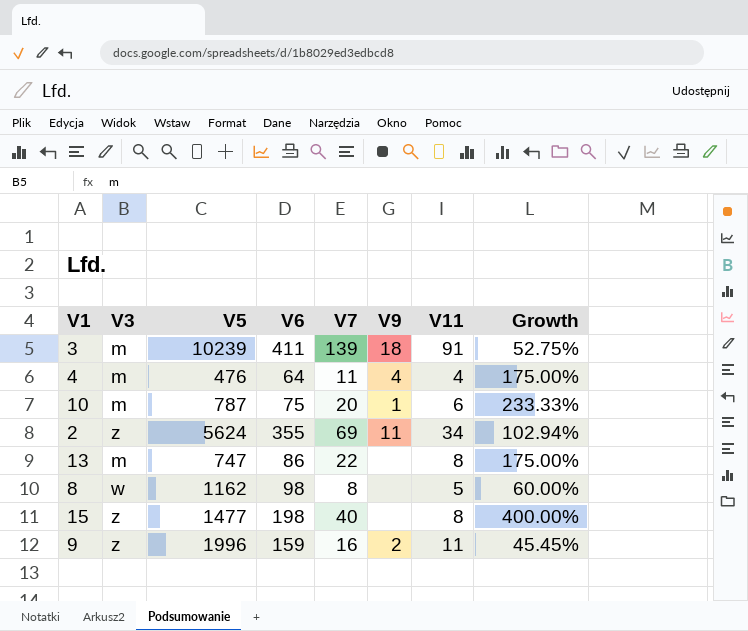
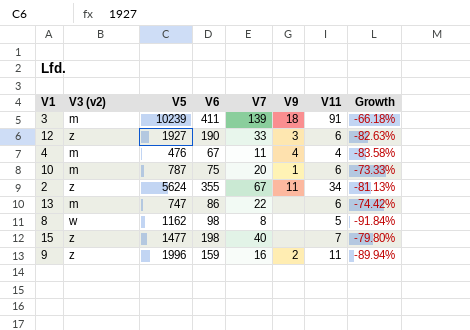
column name: V3 -> V3 (v2)
column Growth | formula: ([V7] - [V11]) / [V11] -> ([V7] - [V6]) / [V6]
row 12: none -> z | 1927 | 190 | 33 | 3 | 6 | -82.63%
4 | V6: 64 -> 67
2 | V7: 69 -> 67
13 | V11: 8 -> 6
15 | V11: 8 -> 7

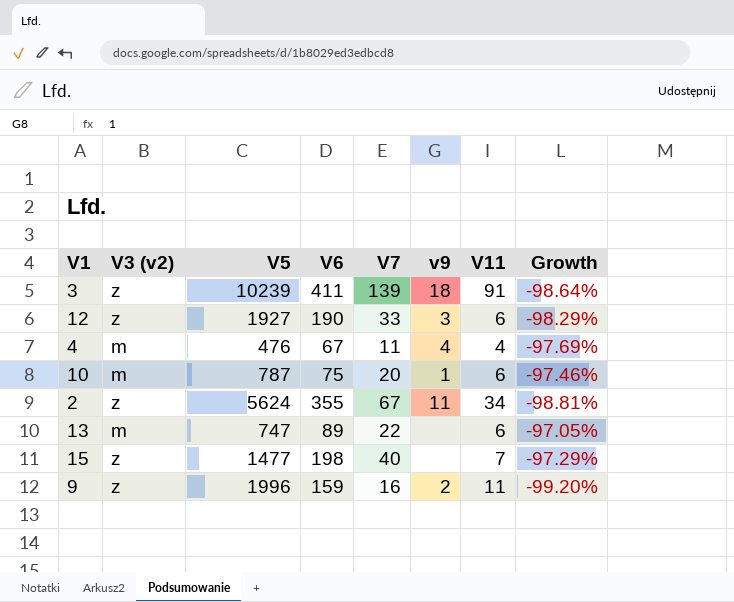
column name: V9 -> v9
column Growth | formula: ([V7] - [V6]) / [V6] -> ([V7] - [V5]) / [V5]
row 8: w | 1162 | 98 | 8 | none | 5 | -91.84% -> none
3 | V3 (v2): m -> z
13 | V6: 86 -> 89

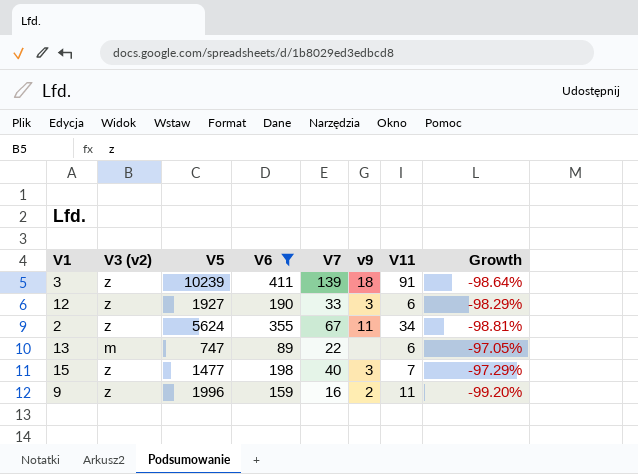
filter: none -> V6 >= 89
15 | v9: none -> 3

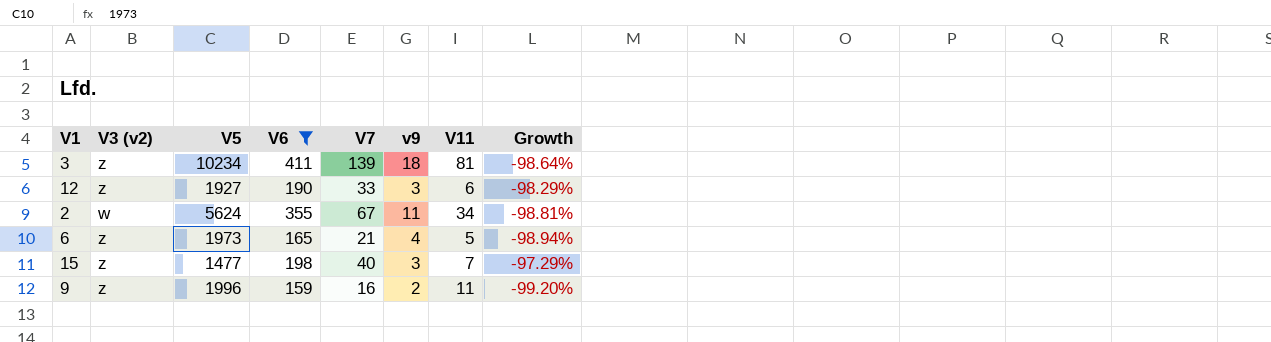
row 13: m | 747 | 89 | 22 | none | 6 | -97.05% -> none
3 | V5: 10239 -> 10234
3 | V11: 91 -> 81
2 | V3 (v2): z -> w
row 6: none -> z | 1973 | 165 | 21 | 4 | 5 | -98.94%

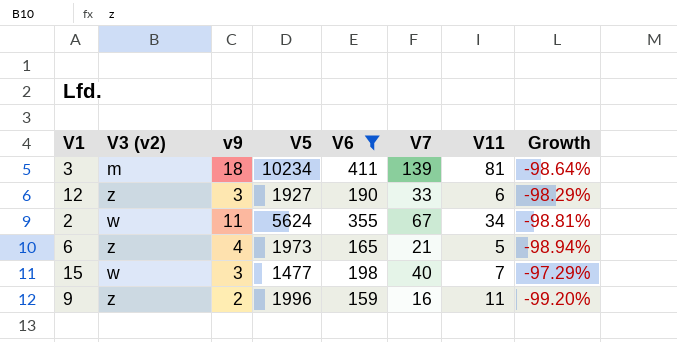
column v9 | position: 6 -> 3
3 | V3 (v2): z -> m
15 | V3 (v2): z -> w

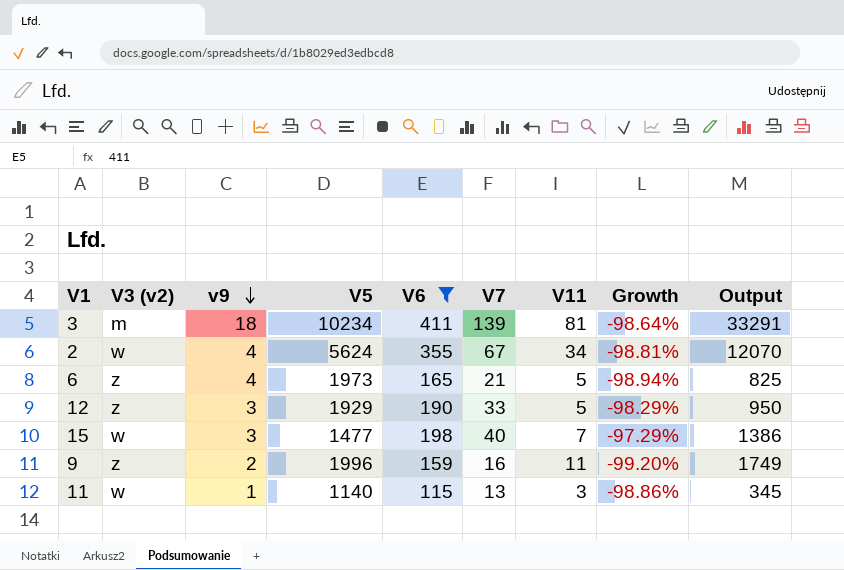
row order: none -> v9 descending
column Output | formula: none -> [V6] * [V11]
2 | v9: 11 -> 4
12 | V5: 1927 -> 1929
12 | V11: 6 -> 5
row 11: none -> w | 1 | 1140 | 115 | 13 | 3 | -98.86% | 345

